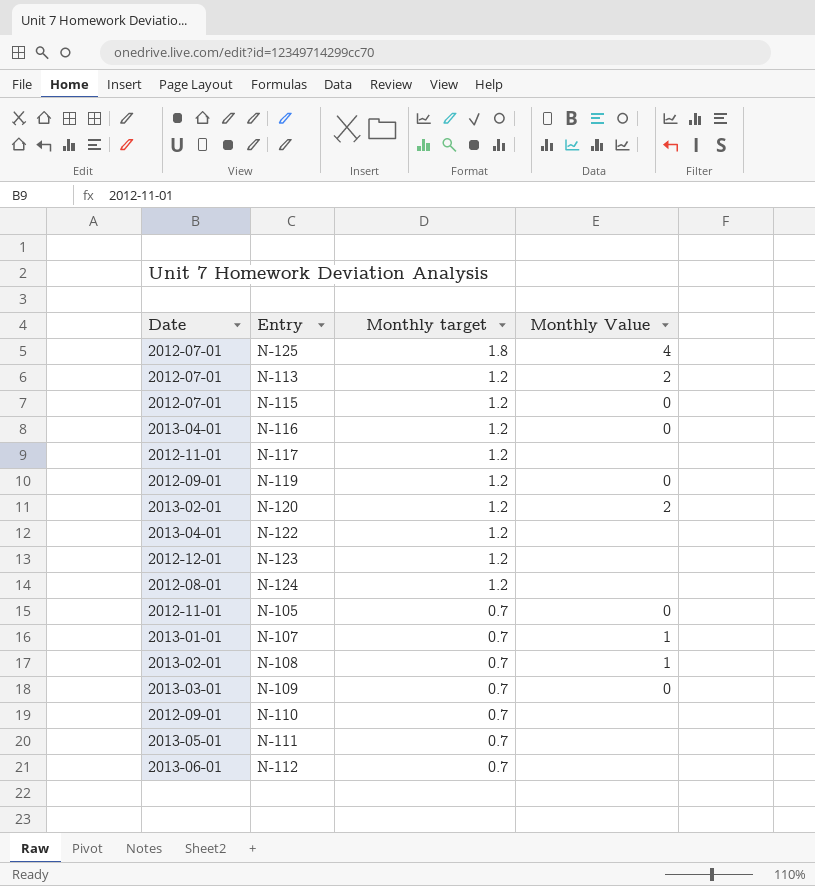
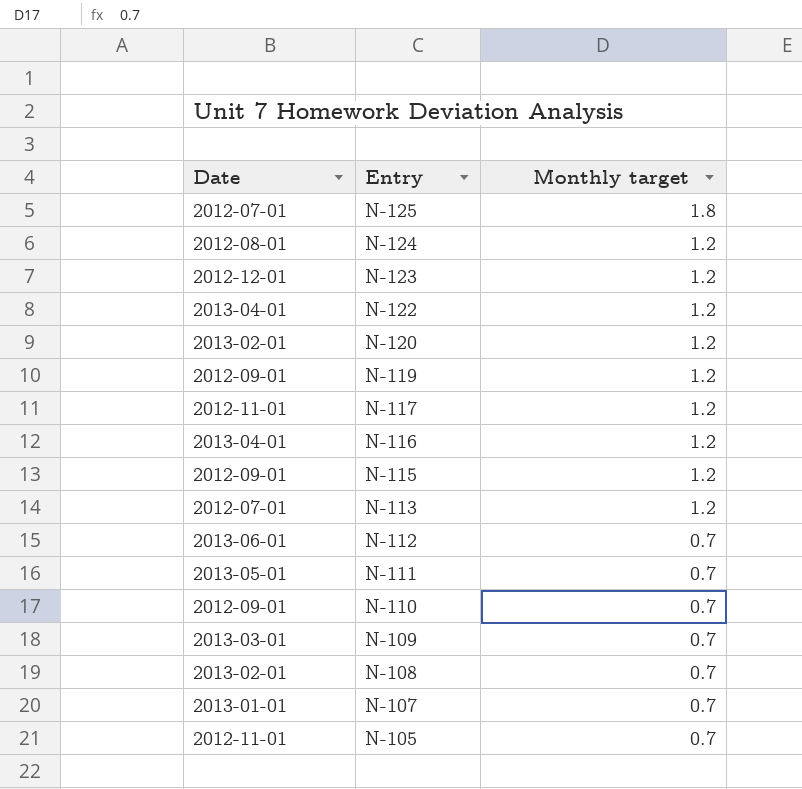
row order: Monthly target descending -> Entry descending
column Monthly Value | position: 4 -> none
N-115 | Date: 2012-07-01 -> 2012-09-01

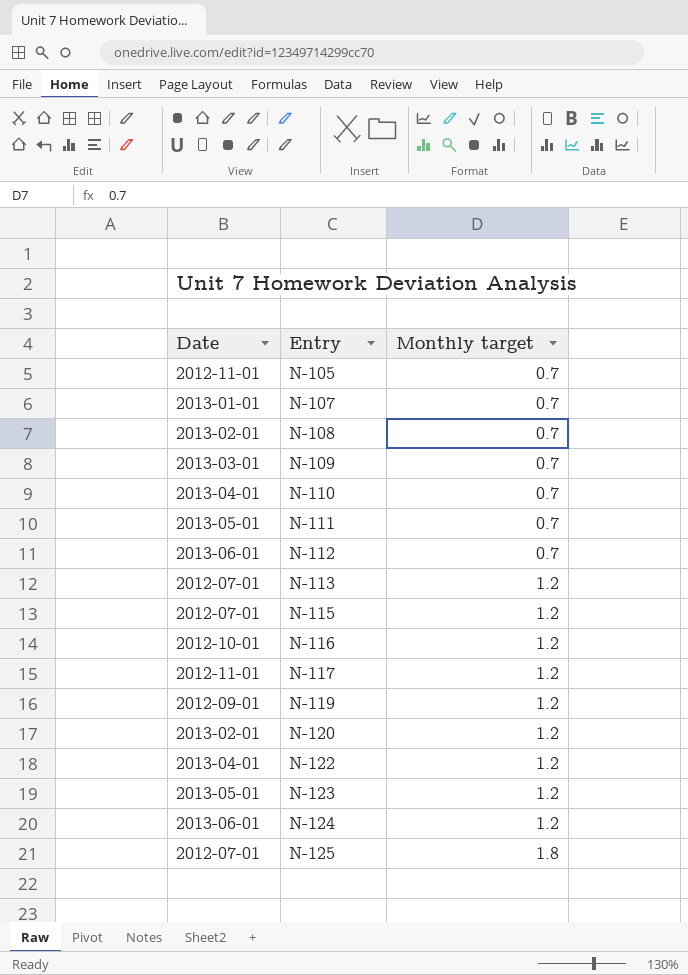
row order: Entry descending -> Entry ascending
N-110 | Date: 2012-09-01 -> 2013-04-01
N-115 | Date: 2012-09-01 -> 2012-07-01
N-116 | Date: 2013-04-01 -> 2012-10-01
N-123 | Date: 2012-12-01 -> 2013-05-01
N-124 | Date: 2012-08-01 -> 2013-06-01

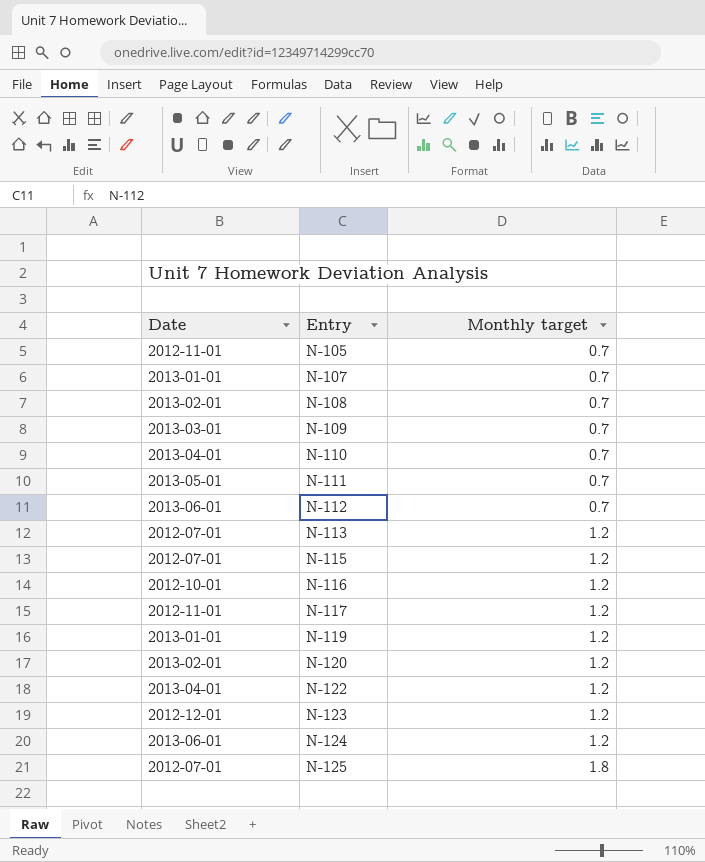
N-119 | Date: 2012-09-01 -> 2013-01-01
N-123 | Date: 2013-05-01 -> 2012-12-01

